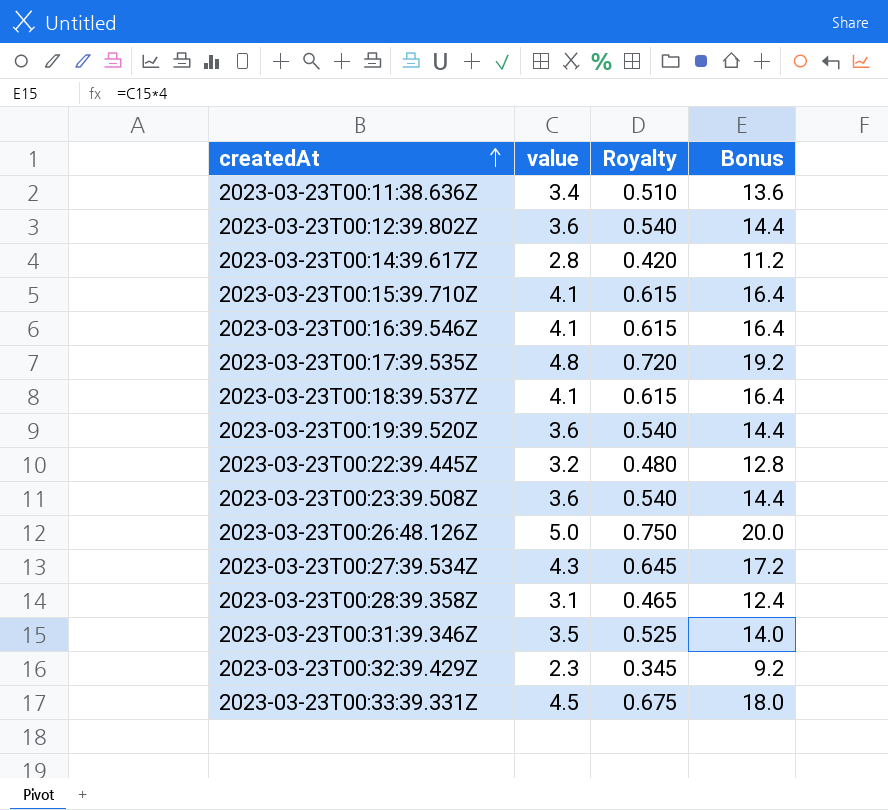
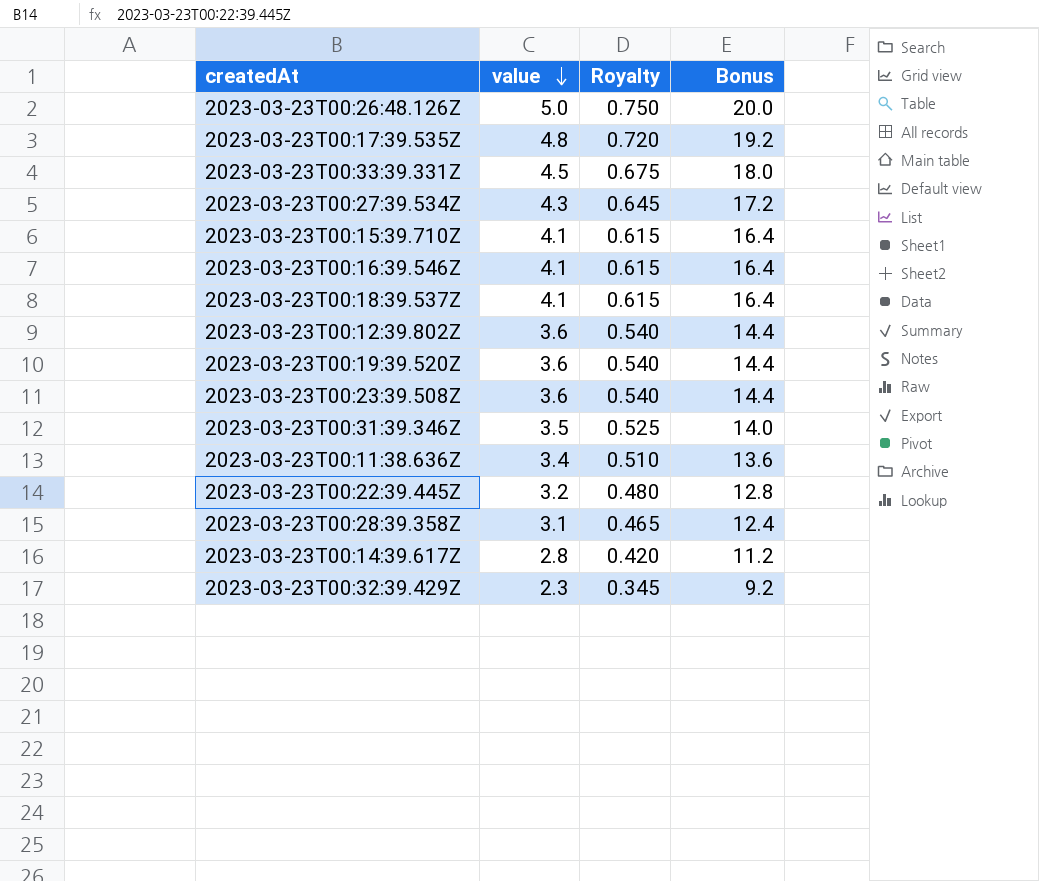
row order: createdAt ascending -> value descending

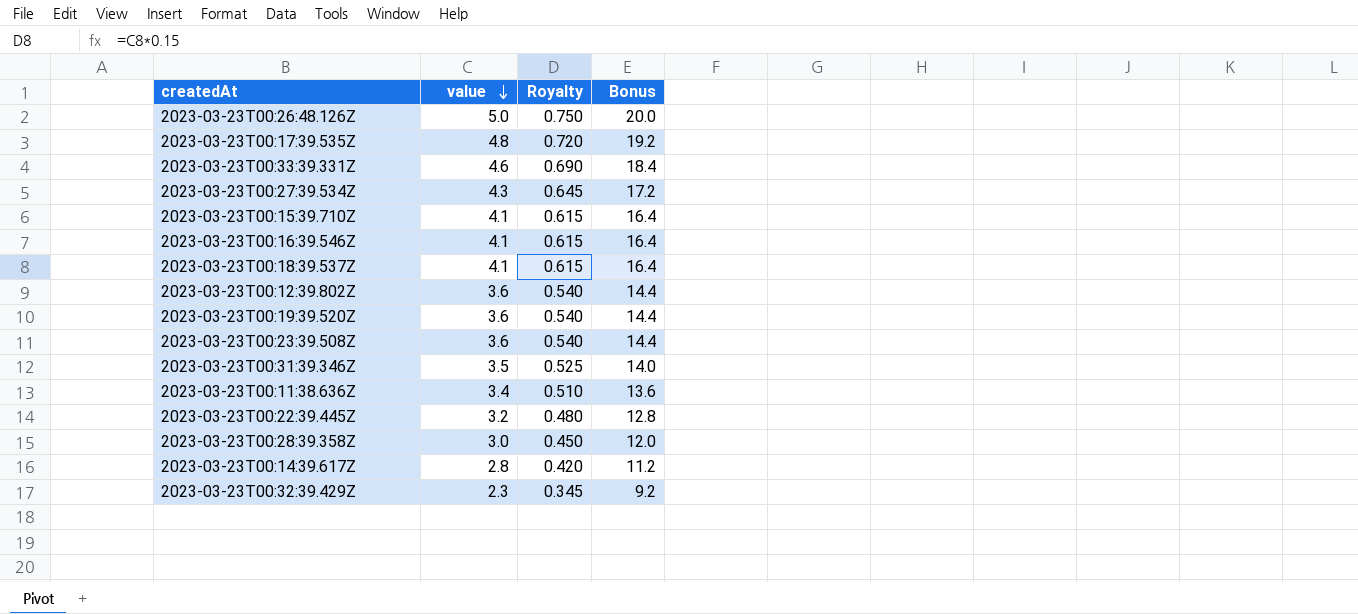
2023-03-23T00:33:39.331Z | value: 4.5 -> 4.6
2023-03-23T00:33:39.331Z | Royalty: 0.675 -> 0.690
2023-03-23T00:33:39.331Z | Bonus: 18.0 -> 18.4
2023-03-23T00:28:39.358Z | value: 3.1 -> 3.0
2023-03-23T00:28:39.358Z | Royalty: 0.465 -> 0.450
2023-03-23T00:28:39.358Z | Bonus: 12.4 -> 12.0

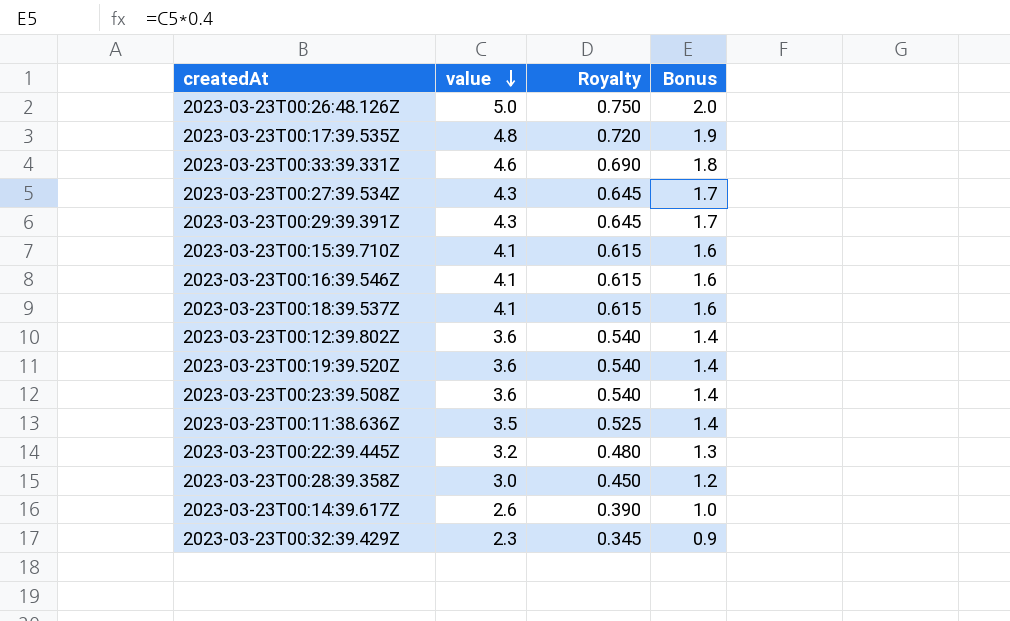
column Bonus | formula: [value] * 4 -> [value] * 0.4
row 2023-03-23T00:31:39.346Z: 3.5 | 0.525 | 14.0 -> none
row 2023-03-23T00:29:39.391Z: none -> 4.3 | 0.645 | 1.7
2023-03-23T00:11:38.636Z | value: 3.4 -> 3.5
2023-03-23T00:11:38.636Z | Royalty: 0.510 -> 0.525
2023-03-23T00:14:39.617Z | value: 2.8 -> 2.6
2023-03-23T00:14:39.617Z | Royalty: 0.420 -> 0.390

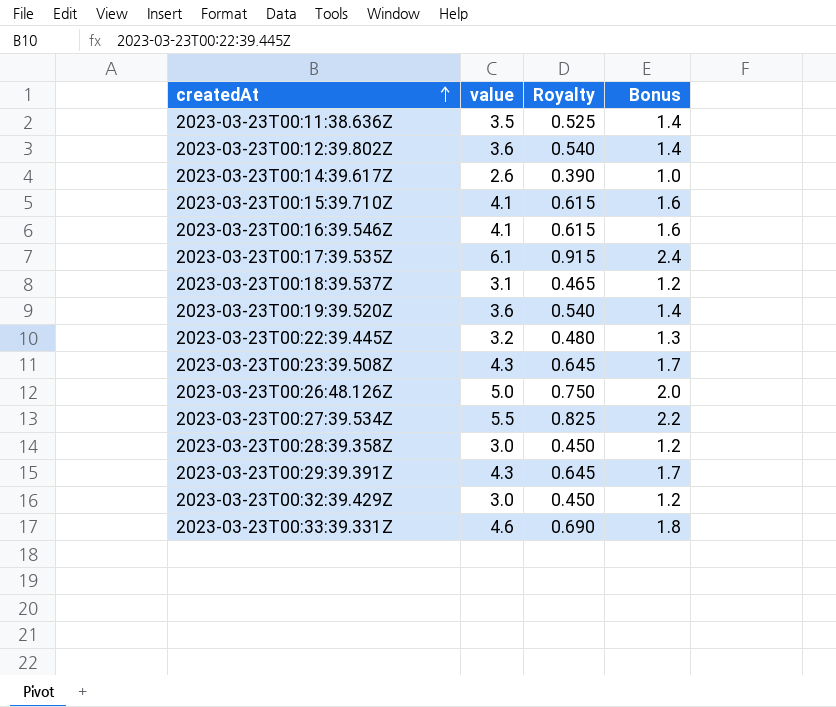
row order: value descending -> createdAt ascending
2023-03-23T00:17:39.535Z | value: 4.8 -> 6.1
2023-03-23T00:17:39.535Z | Royalty: 0.720 -> 0.915
2023-03-23T00:17:39.535Z | Bonus: 1.9 -> 2.4
2023-03-23T00:18:39.537Z | value: 4.1 -> 3.1
2023-03-23T00:18:39.537Z | Royalty: 0.615 -> 0.465
2023-03-23T00:18:39.537Z | Bonus: 1.6 -> 1.2
2023-03-23T00:23:39.508Z | value: 3.6 -> 4.3
2023-03-23T00:23:39.508Z | Royalty: 0.540 -> 0.645
2023-03-23T00:23:39.508Z | Bonus: 1.4 -> 1.7
2023-03-23T00:27:39.534Z | value: 4.3 -> 5.5
2023-03-23T00:27:39.534Z | Royalty: 0.645 -> 0.825
2023-03-23T00:27:39.534Z | Bonus: 1.7 -> 2.2
2023-03-23T00:32:39.429Z | value: 2.3 -> 3.0
2023-03-23T00:32:39.429Z | Royalty: 0.345 -> 0.450
2023-03-23T00:32:39.429Z | Bonus: 0.9 -> 1.2

